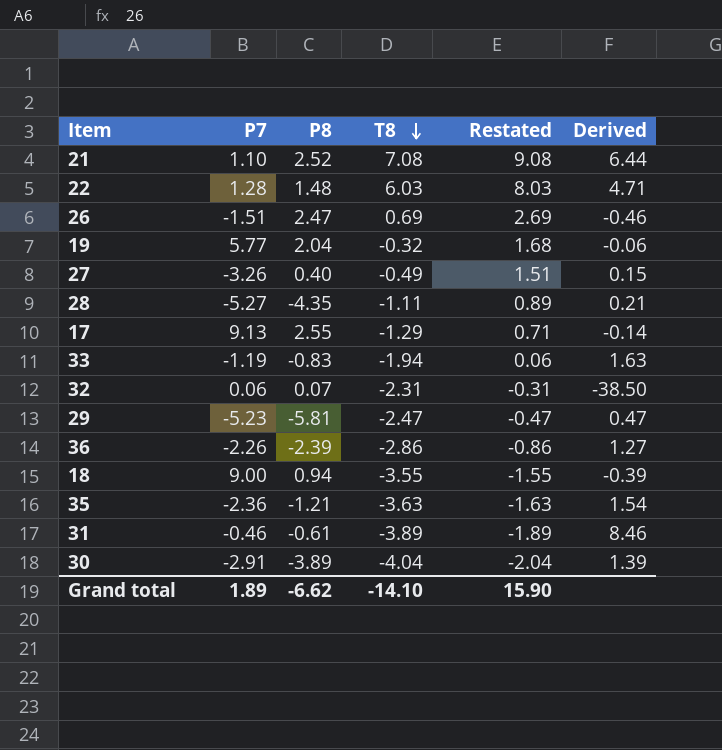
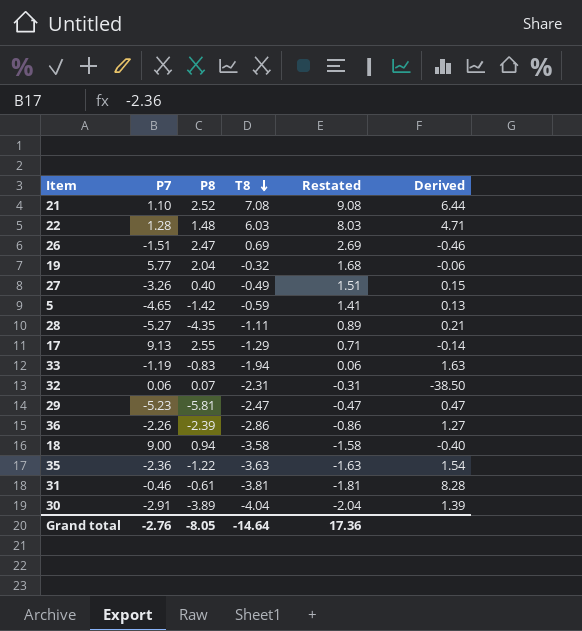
row 5: none -> -4.65 | -1.42 | -0.59 | 1.41 | 0.13
18 | T8: -3.55 -> -3.58
18 | Restated: -1.55 -> -1.58
18 | Derived: -0.39 -> -0.40
35 | P8: -1.21 -> -1.22
31 | T8: -3.89 -> -3.81
31 | Restated: -1.89 -> -1.81
31 | Derived: 8.46 -> 8.28
Grand total | P7: 1.89 -> -2.76
Grand total | P8: -6.62 -> -8.05
Grand total | T8: -14.10 -> -14.64
Grand total | Restated: 15.90 -> 17.36

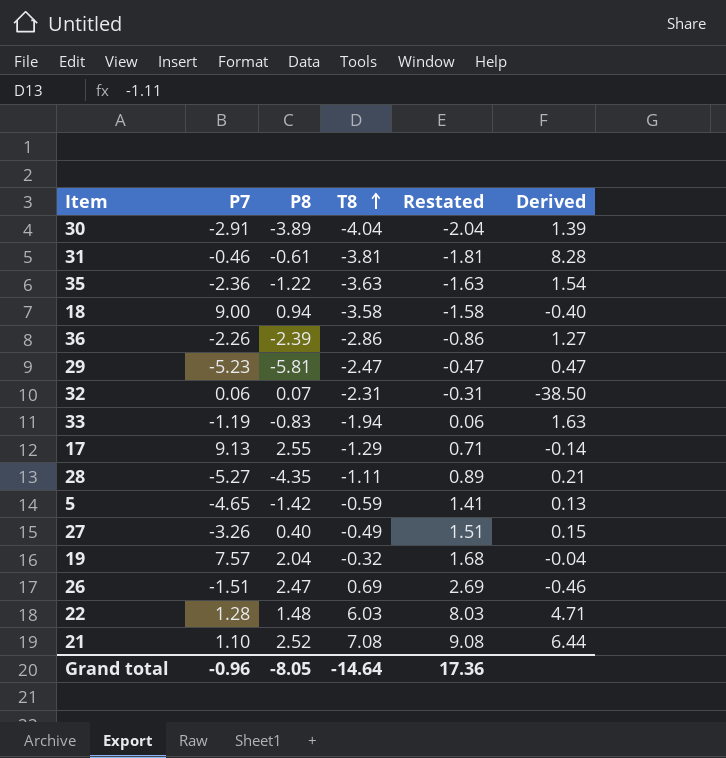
row order: T8 descending -> T8 ascending
19 | P7: 5.77 -> 7.57
19 | Derived: -0.06 -> -0.04
Grand total | P7: -2.76 -> -0.96

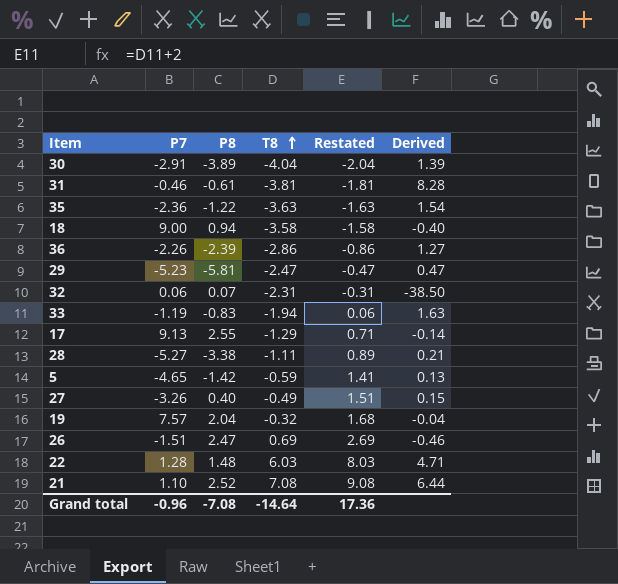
28 | P8: -4.35 -> -3.38
Grand total | P8: -8.05 -> -7.08

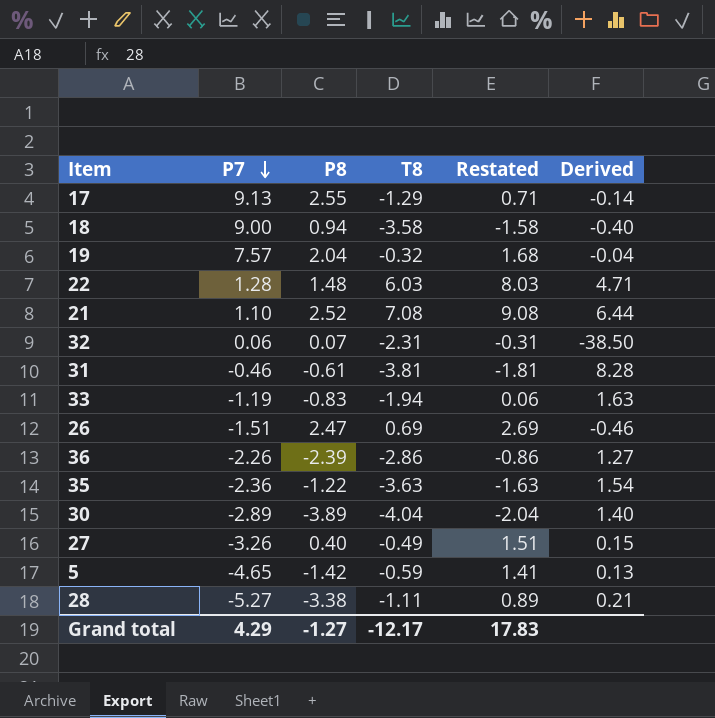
row order: T8 ascending -> P7 descending
row 29: -5.23 | -5.81 | -2.47 | -0.47 | 0.47 -> none
30 | P7: -2.91 -> -2.89
30 | Derived: 1.39 -> 1.40
Grand total | P7: -0.96 -> 4.29
Grand total | P8: -7.08 -> -1.27
Grand total | T8: -14.64 -> -12.17
Grand total | Restated: 17.36 -> 17.83

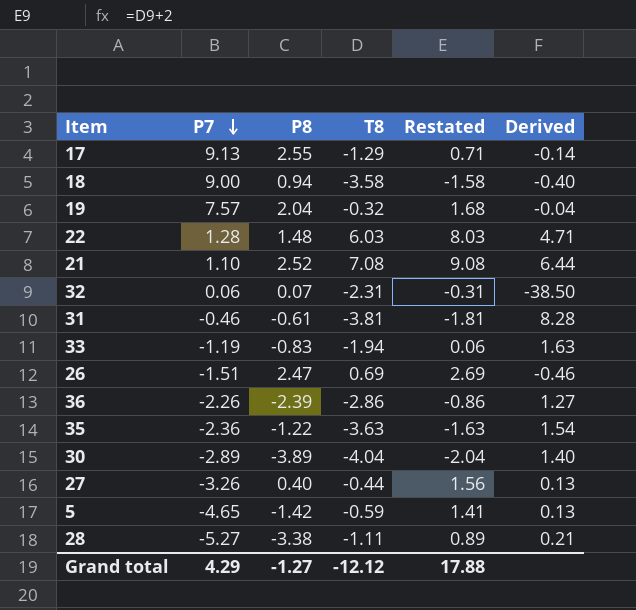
27 | T8: -0.49 -> -0.44
27 | Restated: 1.51 -> 1.56
27 | Derived: 0.15 -> 0.13
Grand total | T8: -12.17 -> -12.12
Grand total | Restated: 17.83 -> 17.88

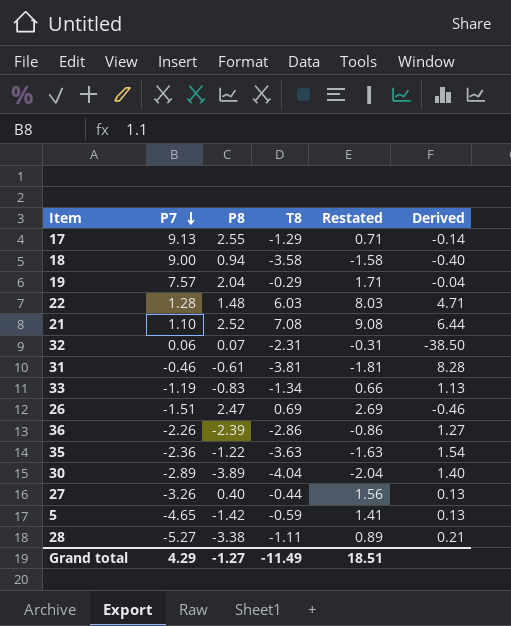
19 | T8: -0.32 -> -0.29
19 | Restated: 1.68 -> 1.71
33 | T8: -1.94 -> -1.34
33 | Restated: 0.06 -> 0.66
33 | Derived: 1.63 -> 1.13
Grand total | T8: -12.12 -> -11.49
Grand total | Restated: 17.88 -> 18.51

